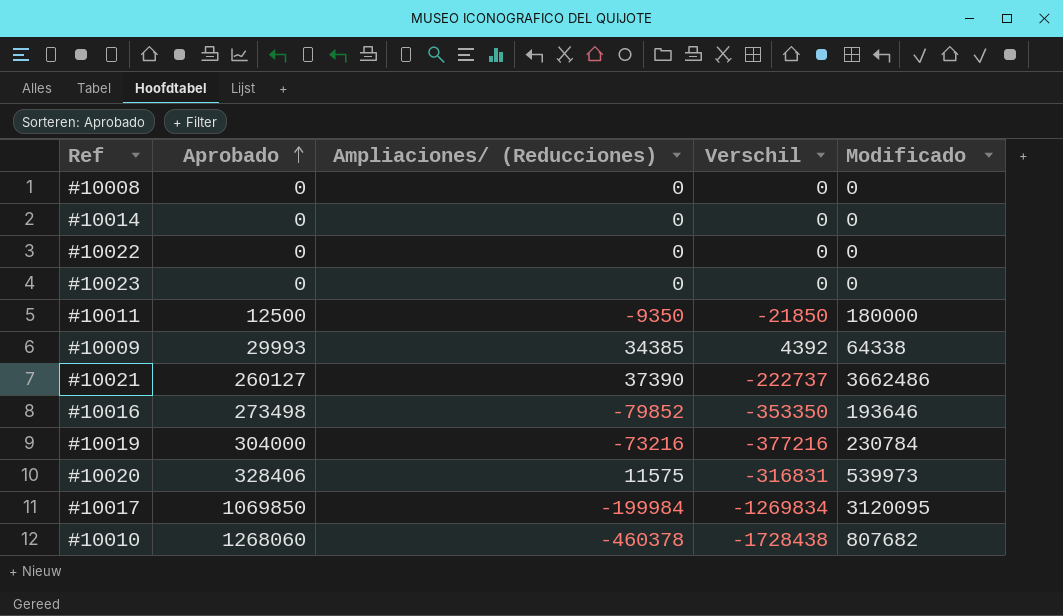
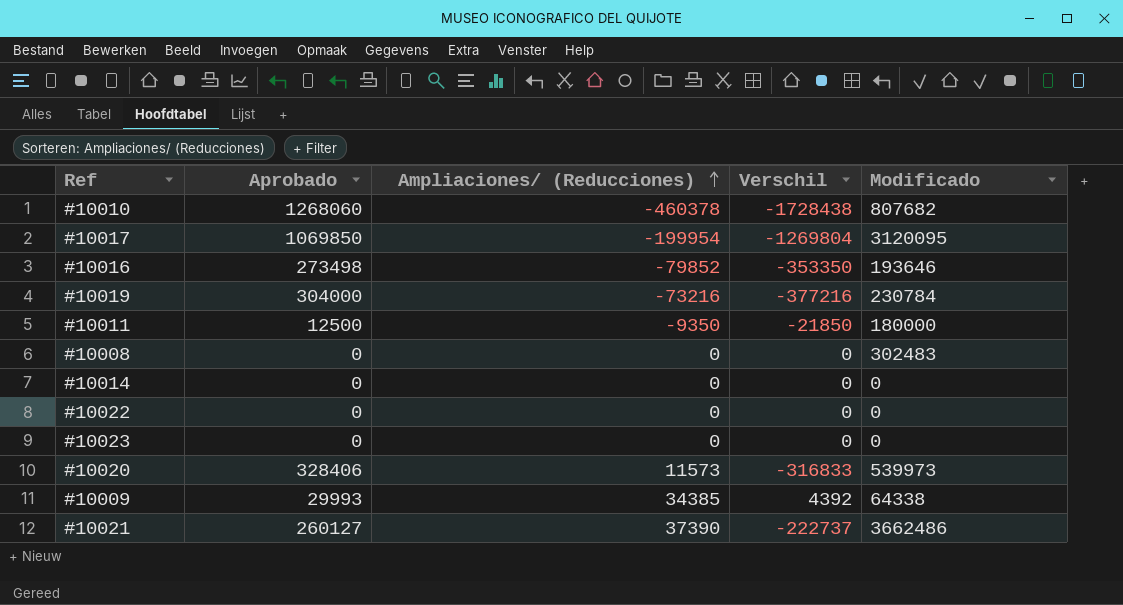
row order: Aprobado ascending -> Ampliaciones/ (Reducciones) ascending
#10017 | Ampliaciones/ (Reducciones): -199984 -> -199954
#10017 | Verschil: -1269834 -> -1269804
#10008 | Modificado: 0 -> 302483
#10020 | Ampliaciones/ (Reducciones): 11575 -> 11573
#10020 | Verschil: -316831 -> -316833

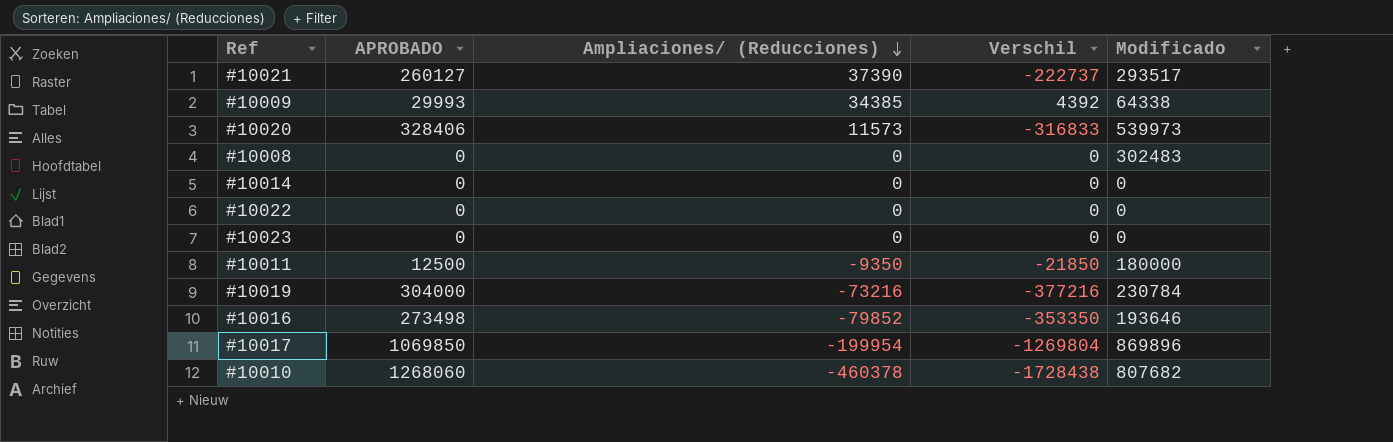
row order: Ampliaciones/ (Reducciones) ascending -> Ampliaciones/ (Reducciones) descending
column name: Aprobado -> APROBADO
#10021 | Modificado: 3662486 -> 293517
#10017 | Modificado: 3120095 -> 869896

